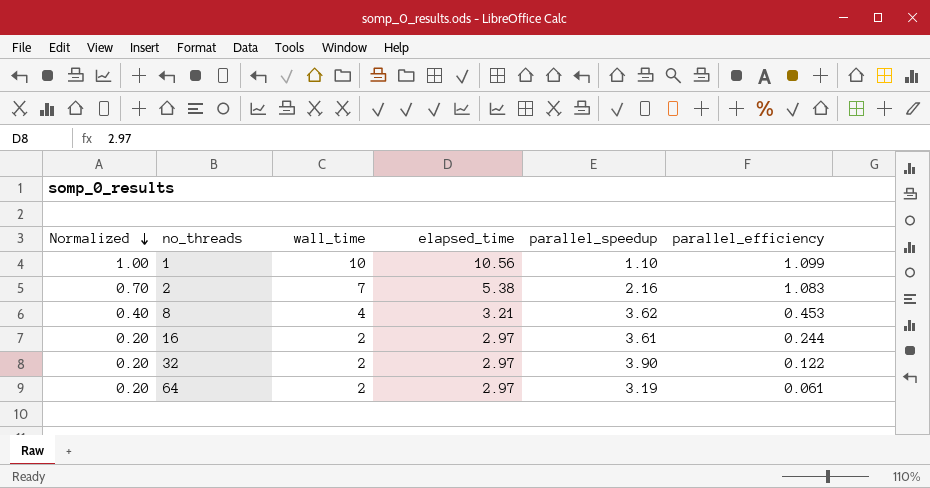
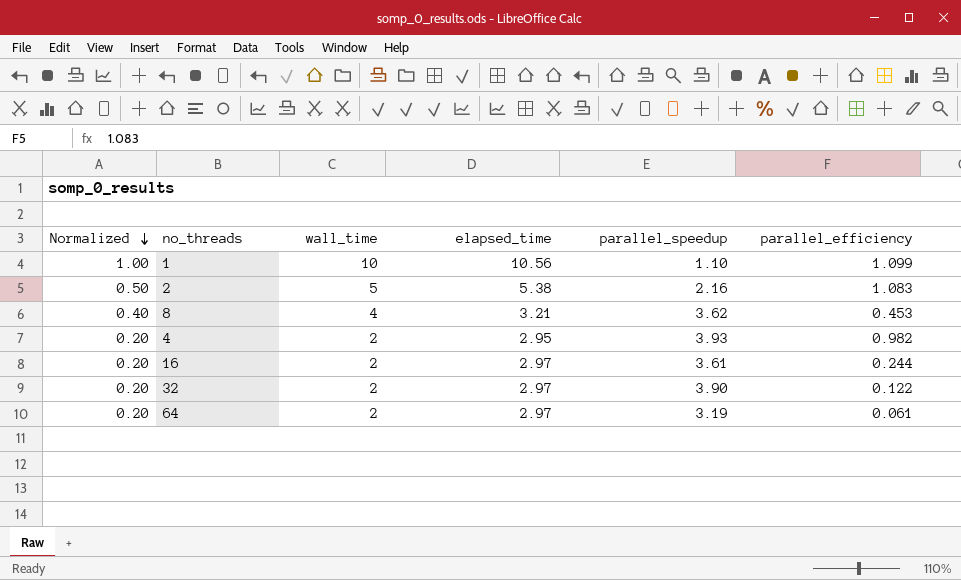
2 | Normalized: 0.70 -> 0.50
2 | wall_time: 7 -> 5
row 4: none -> 0.20 | 2 | 2.95 | 3.93 | 0.982

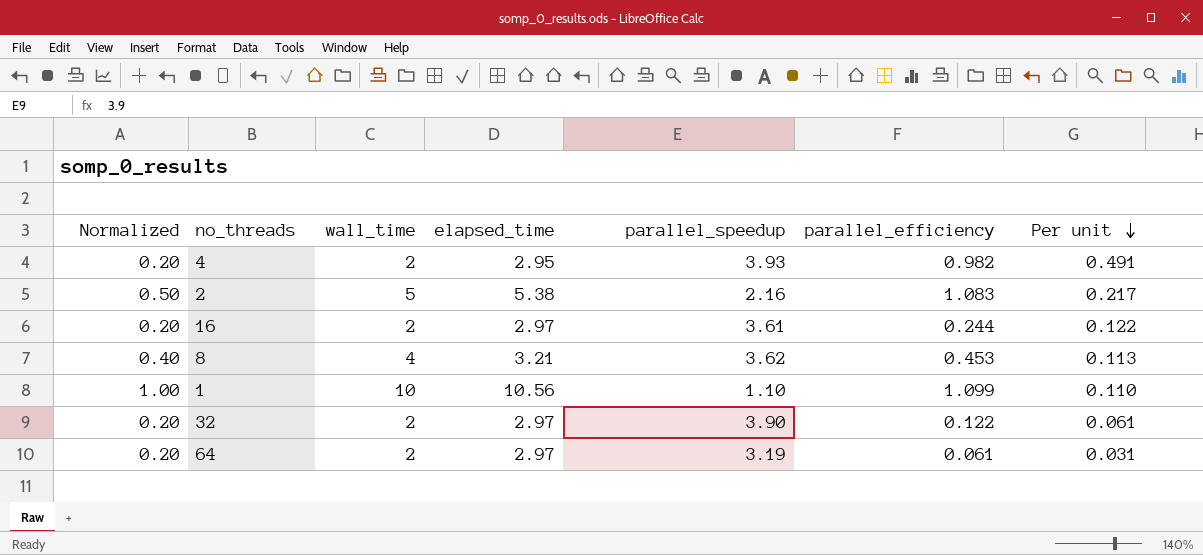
row order: Normalized descending -> Per unit descending
column Per unit | formula: none -> [parallel_efficiency] / [wall_time]

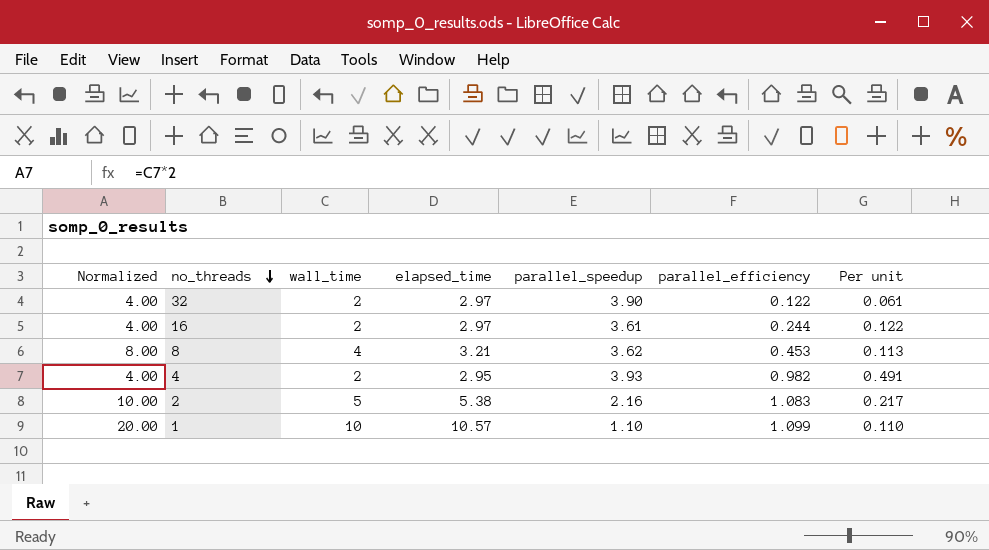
row order: Per unit descending -> no_threads descending
column Normalized | formula: [wall_time] * 0.1 -> [wall_time] * 2
row 64: 0.20 | 2 | 2.97 | 3.19 | 0.061 | 0.031 -> none
1 | elapsed_time: 10.56 -> 10.57

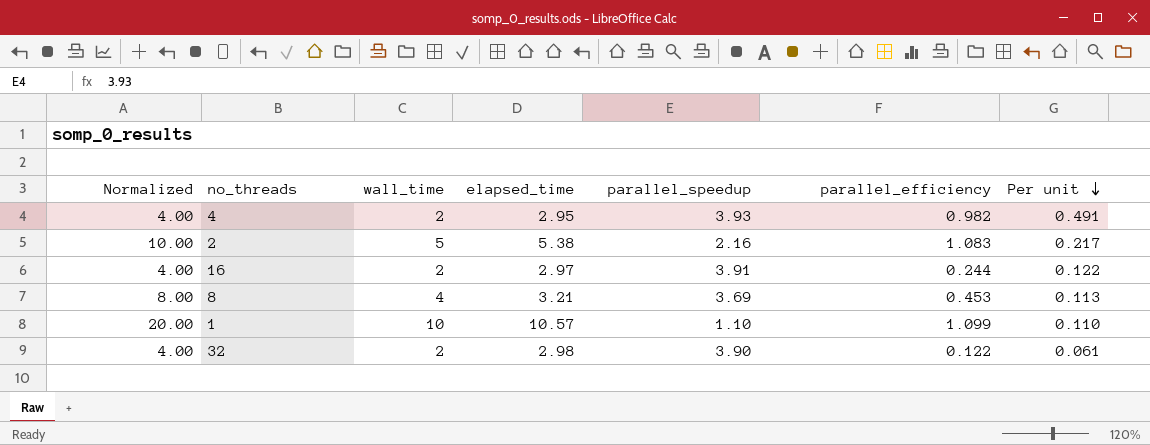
row order: no_threads descending -> Per unit descending
16 | parallel_speedup: 3.61 -> 3.91
8 | parallel_speedup: 3.62 -> 3.69
32 | elapsed_time: 2.97 -> 2.98

